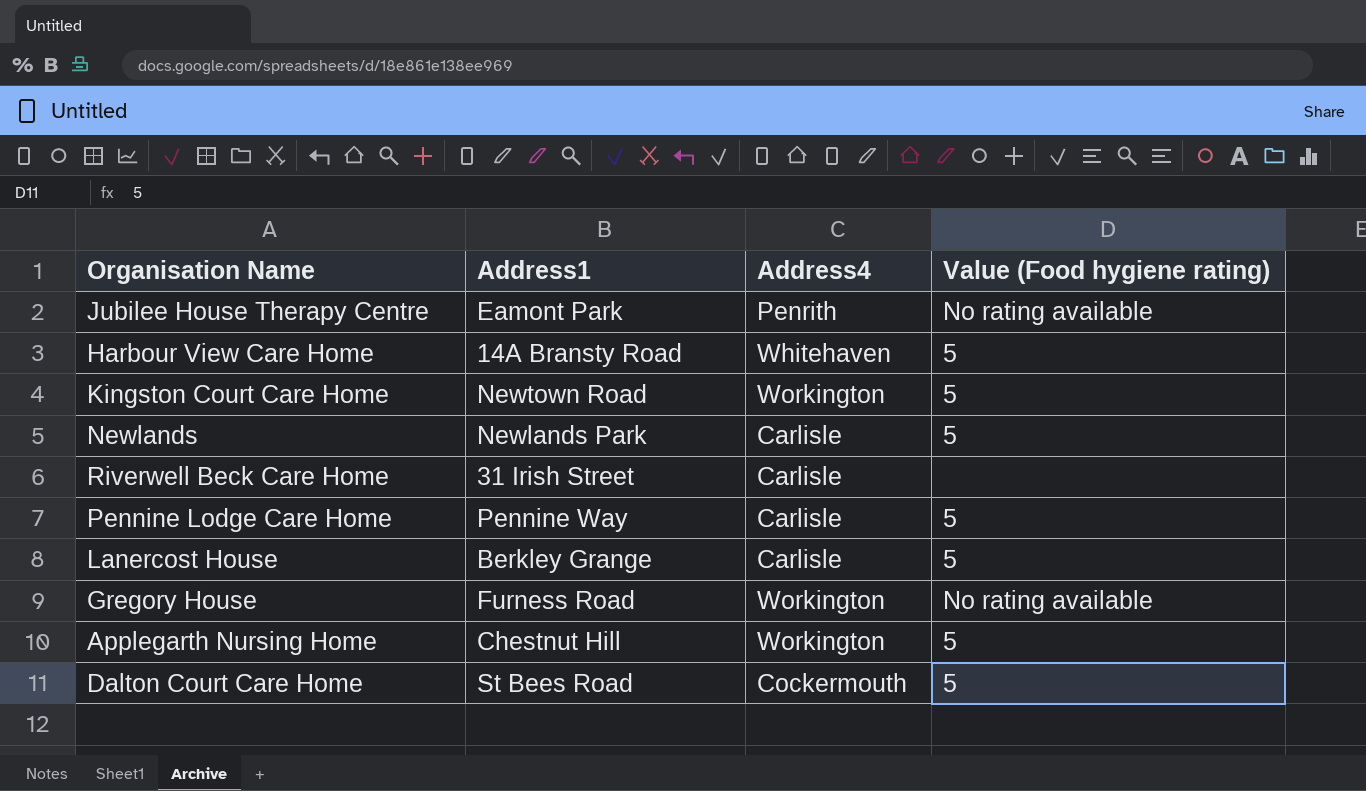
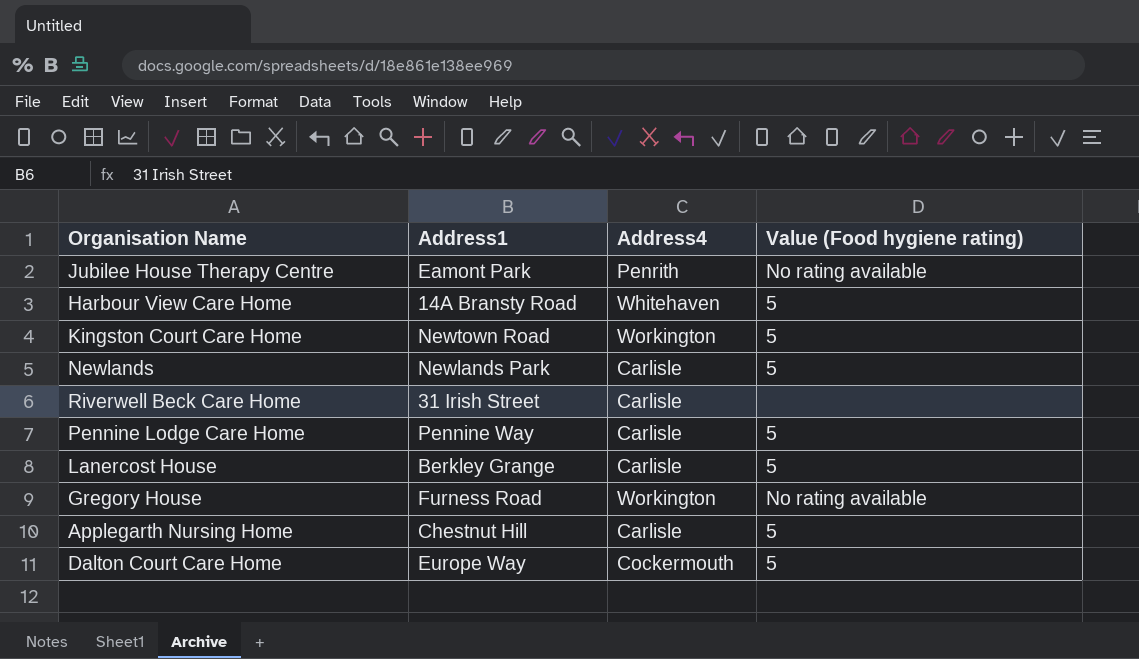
Applegarth Nursing Home | Address4: Workington -> Carlisle
Dalton Court Care Home | Address1: St Bees Road -> Europe Way

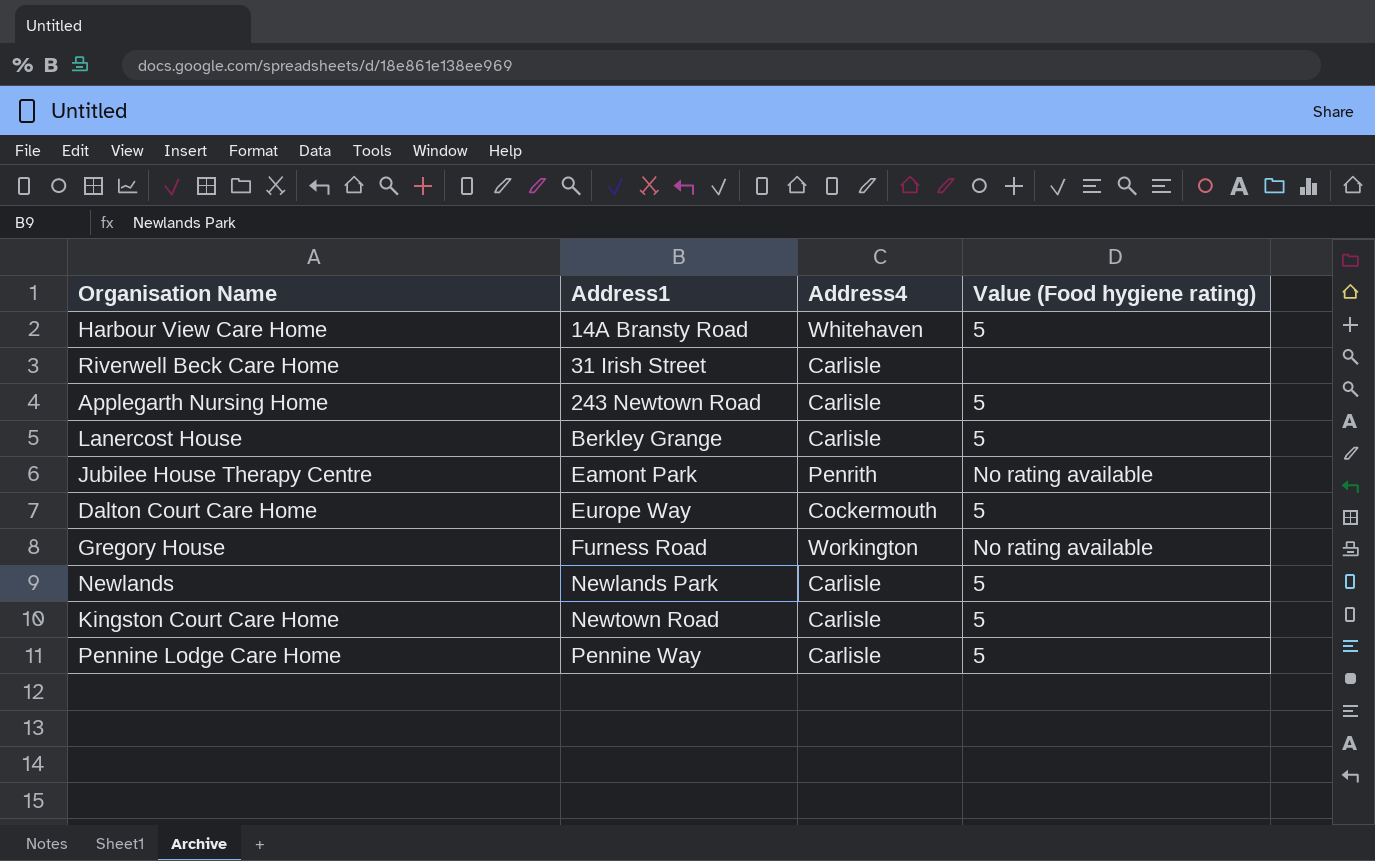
row order: none -> Address1 ascending
Applegarth Nursing Home | Address1: Chestnut Hill -> 243 Newtown Road
Kingston Court Care Home | Address4: Workington -> Carlisle

